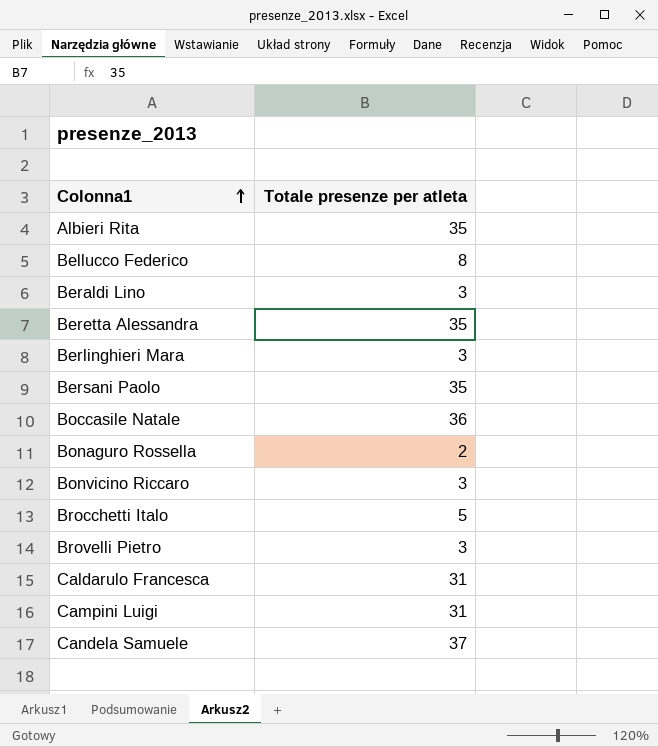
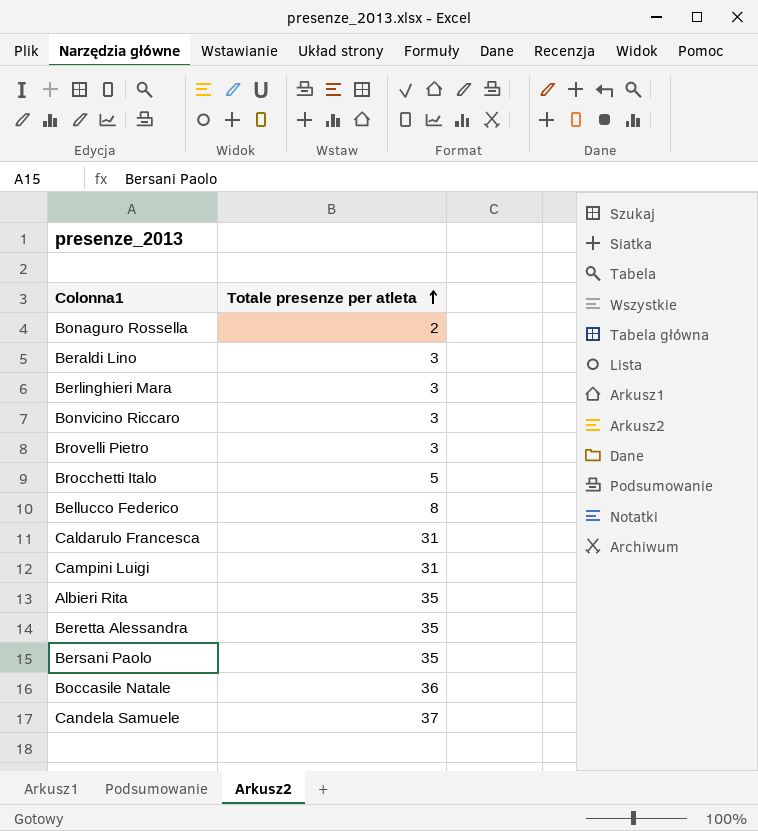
row order: Colonna1 ascending -> Totale presenze per atleta ascending

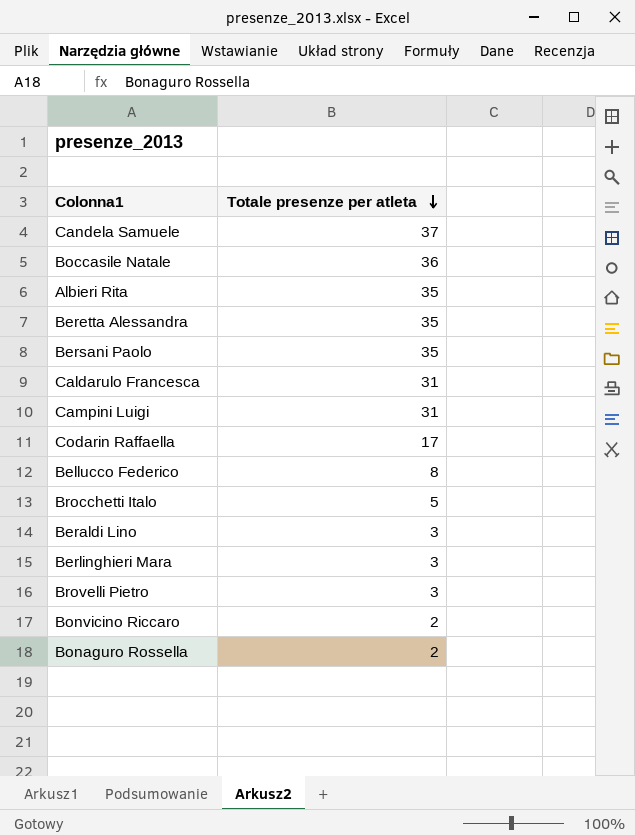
row order: Totale presenze per atleta ascending -> Totale presenze per atleta descending
row Codarin Raffaella: none -> 17
Bonvicino Riccaro | Totale presenze per atleta: 3 -> 2

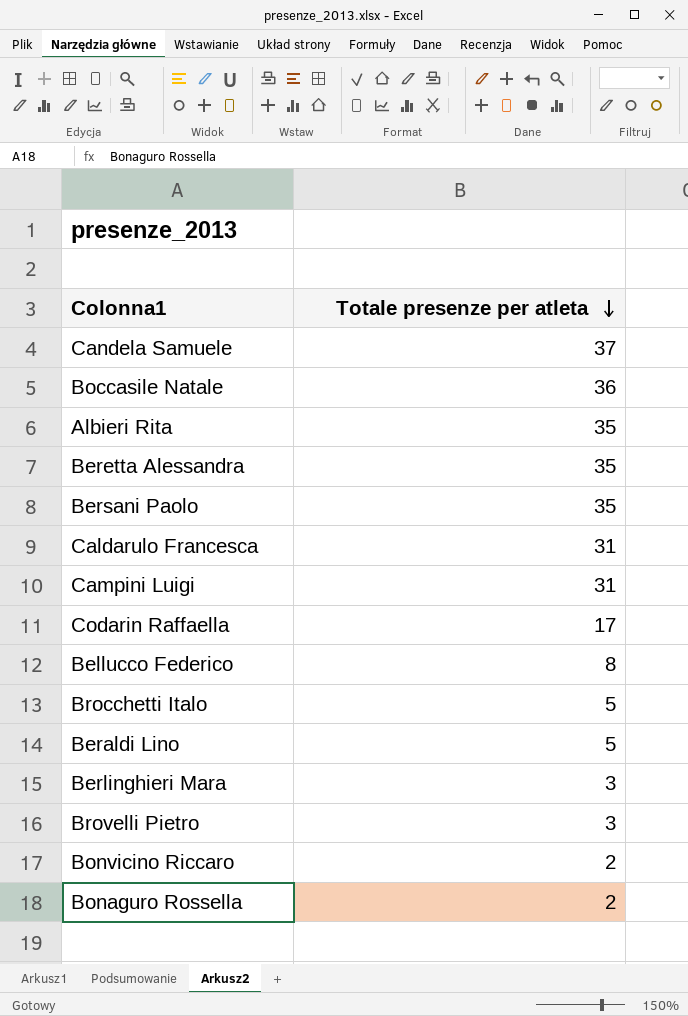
Beraldi Lino | Totale presenze per atleta: 3 -> 5

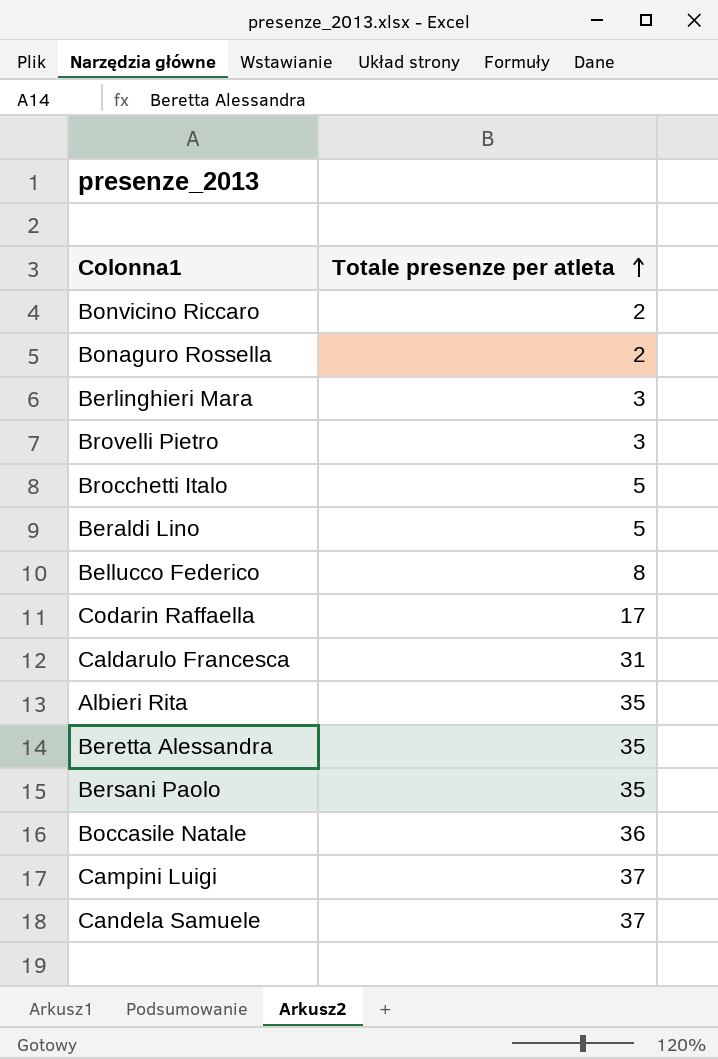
row order: Totale presenze per atleta descending -> Totale presenze per atleta ascending
Campini Luigi | Totale presenze per atleta: 31 -> 37

